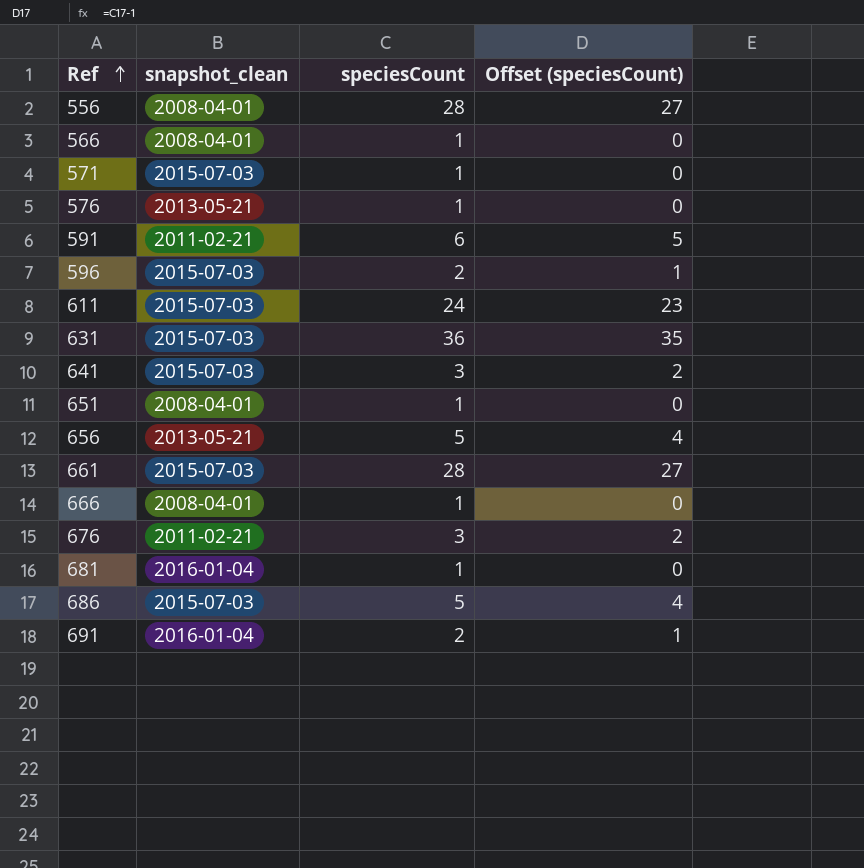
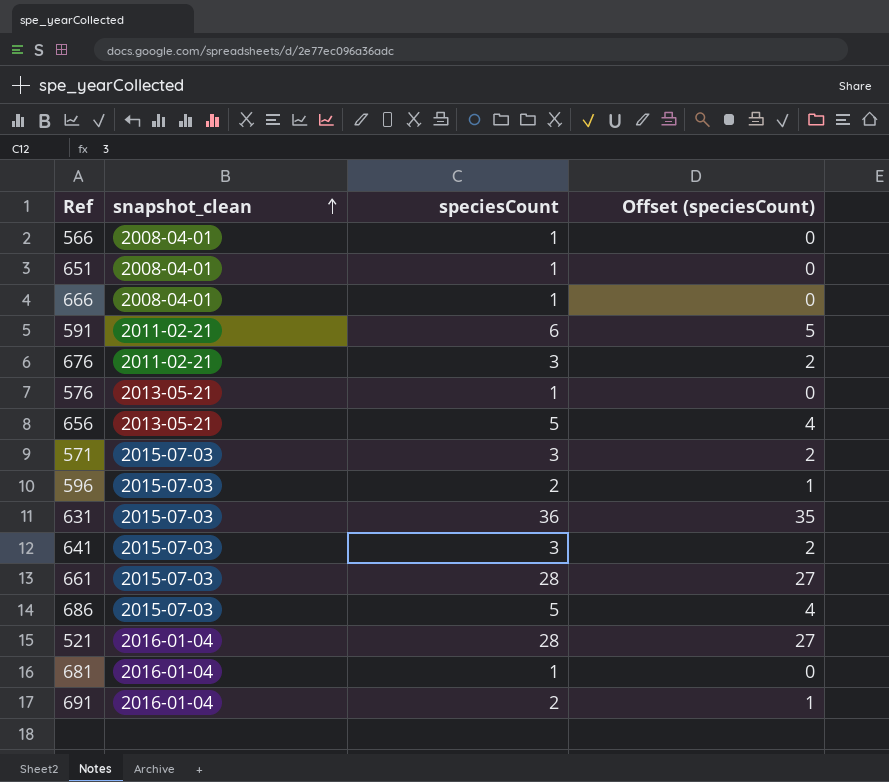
row order: Ref ascending -> snapshot_clean ascending
row 556: 2008-04-01 | 28 | 27 -> none
row 611: 2015-07-03 | 24 | 23 -> none
571 | speciesCount: 1 -> 3
571 | Offset (speciesCount): 0 -> 2
row 521: none -> 2016-01-04 | 28 | 27

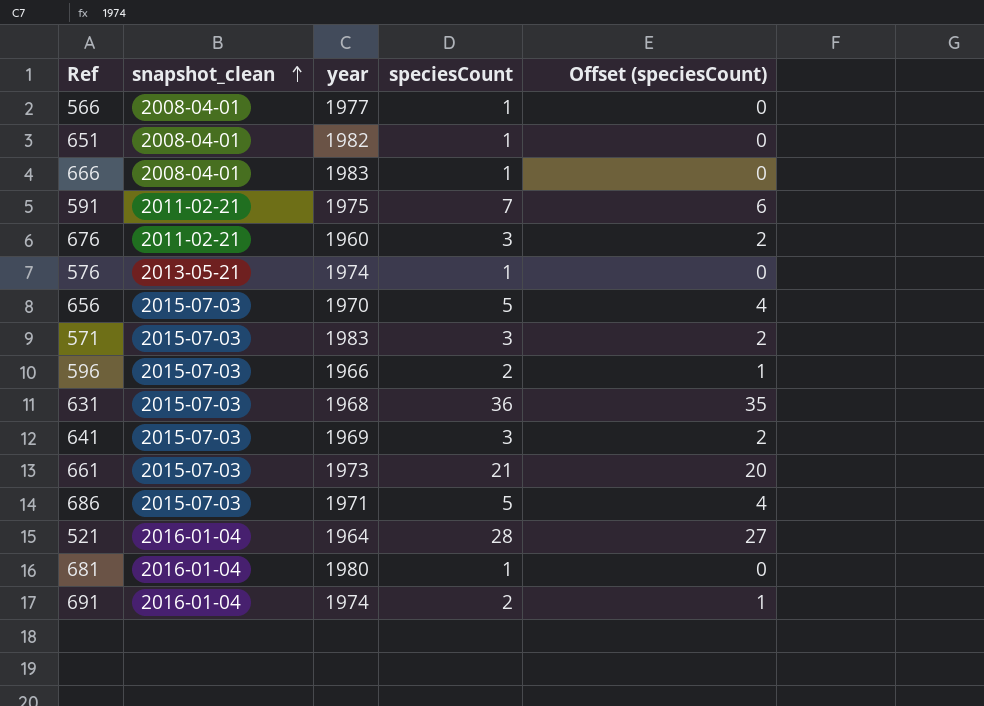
column year | position: none -> 3
591 | speciesCount: 6 -> 7
591 | Offset (speciesCount): 5 -> 6
656 | snapshot_clean: 2013-05-21 -> 2015-07-03
661 | speciesCount: 28 -> 21
661 | Offset (speciesCount): 27 -> 20

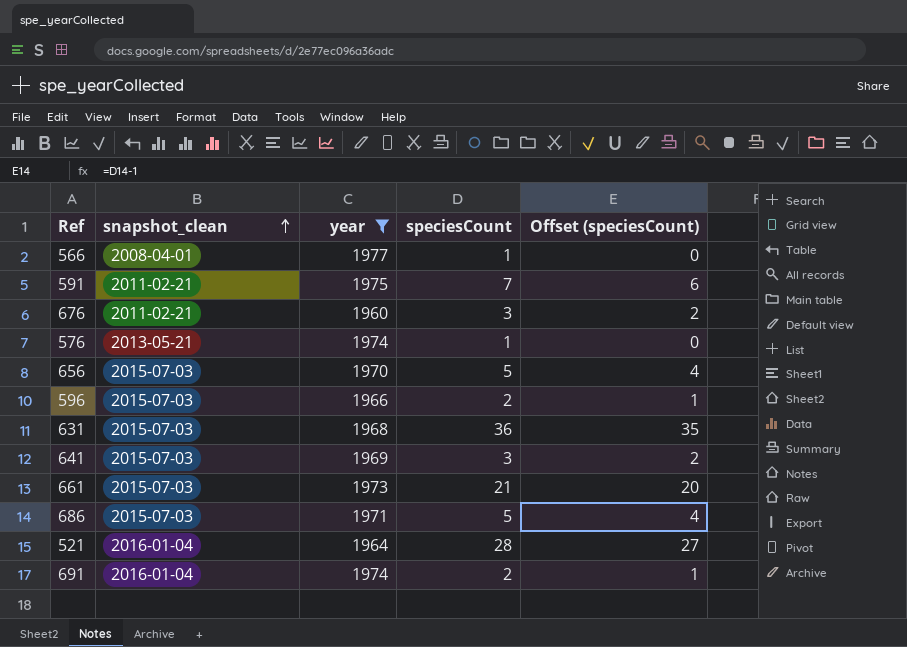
filter: none -> year <= 1977

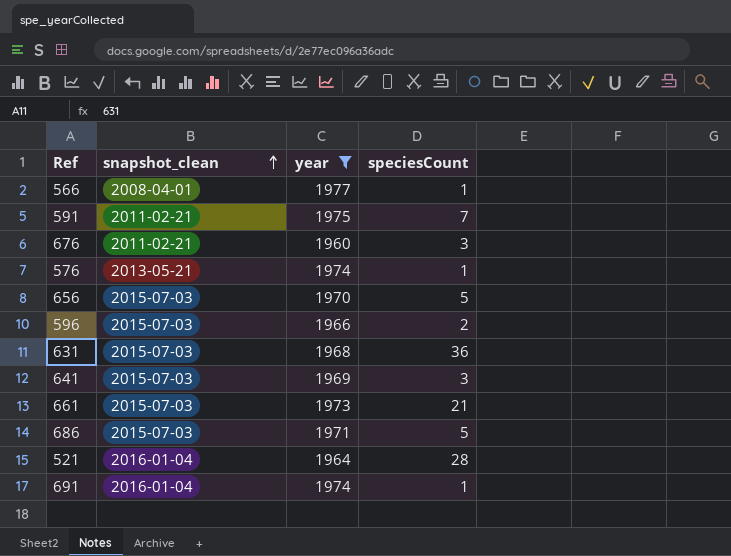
column Offset (speciesCount) | formula: [speciesCount] - 1 -> none
691 | speciesCount: 2 -> 1

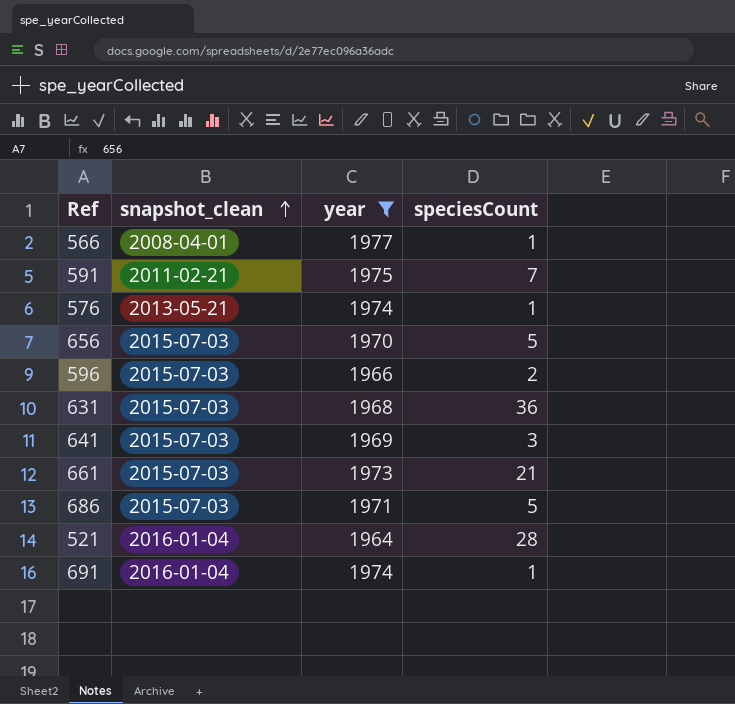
row 676: 2011-02-21 | 1960 | 3 -> none

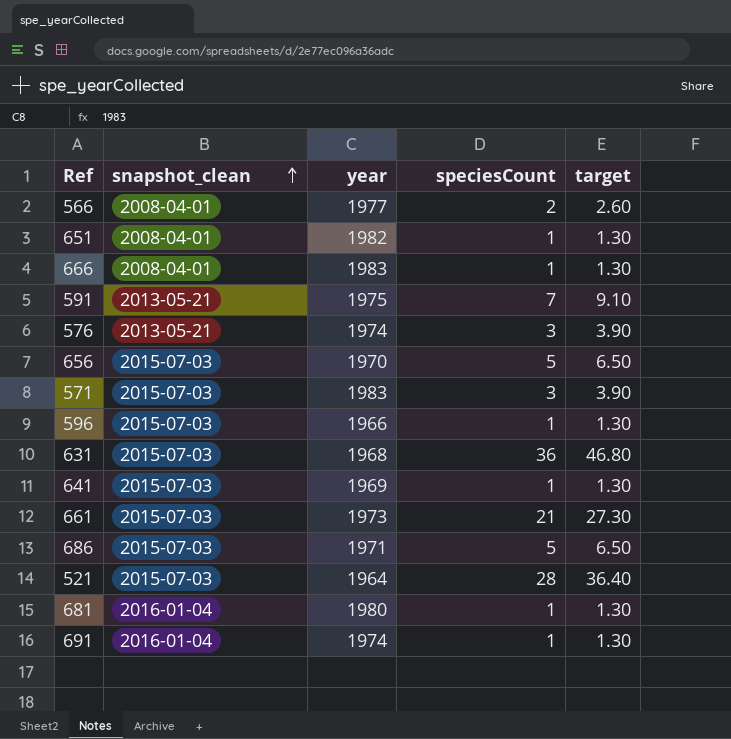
filter: year <= 1977 -> none
column target | formula: none -> [speciesCount] * 1.3
566 | speciesCount: 1 -> 2
591 | snapshot_clean: 2011-02-21 -> 2013-05-21
576 | speciesCount: 1 -> 3
596 | speciesCount: 2 -> 1
641 | speciesCount: 3 -> 1
521 | snapshot_clean: 2016-01-04 -> 2015-07-03

